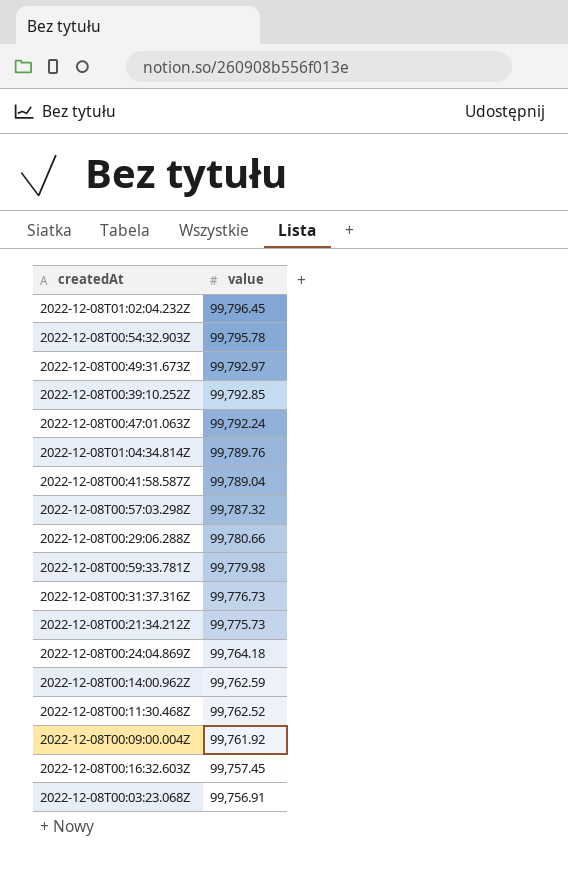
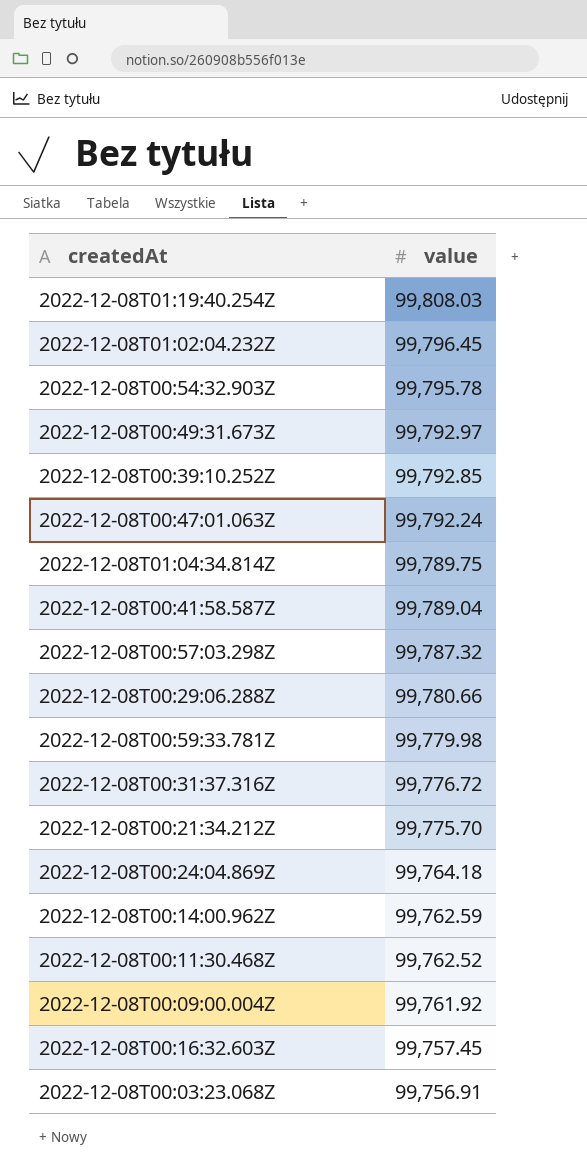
row 2022-12-08T01:19:40.254Z: none -> 99,808.03
2022-12-08T01:04:34.814Z | value: 99,789.76 -> 99,789.75
2022-12-08T00:31:37.316Z | value: 99,776.73 -> 99,776.72
2022-12-08T00:21:34.212Z | value: 99,775.73 -> 99,775.70

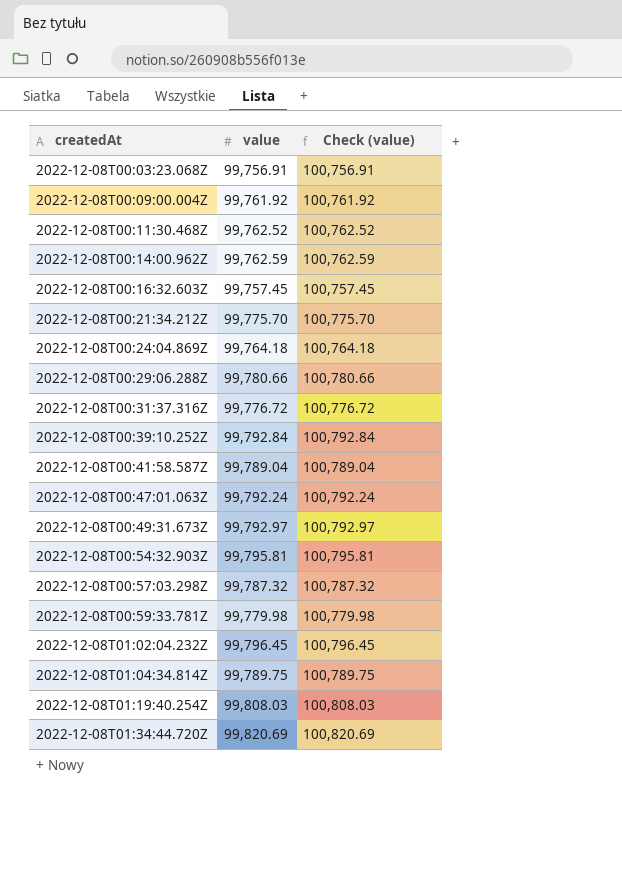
row order: value descending -> createdAt ascending
column Check (value) | formula: none -> [value] + 1000
2022-12-08T00:39:10.252Z | value: 99,792.85 -> 99,792.84
2022-12-08T00:54:32.903Z | value: 99,795.78 -> 99,795.81
row 2022-12-08T01:34:44.720Z: none -> 99,820.69 | 100,820.69

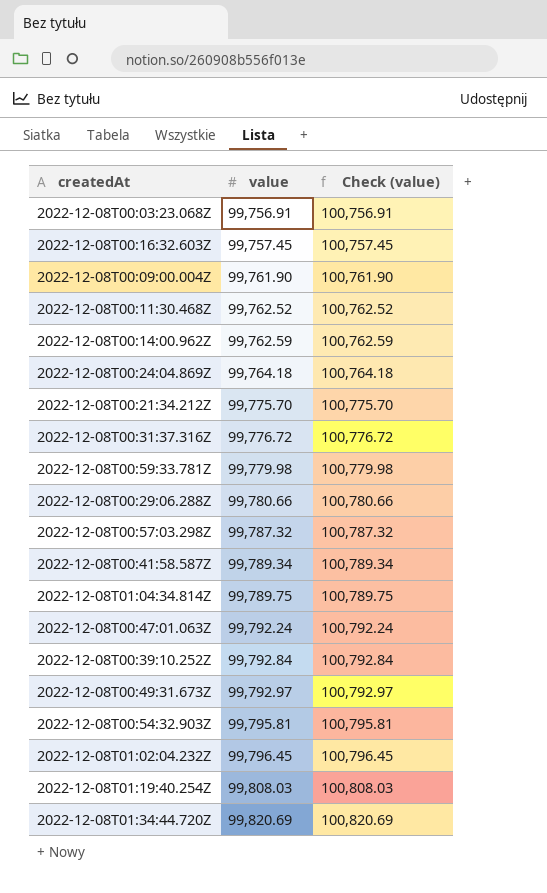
row order: createdAt ascending -> value ascending
2022-12-08T00:09:00.004Z | value: 99,761.92 -> 99,761.90
2022-12-08T00:09:00.004Z | Check (value): 100,761.92 -> 100,761.90
2022-12-08T00:41:58.587Z | value: 99,789.04 -> 99,789.34
2022-12-08T00:41:58.587Z | Check (value): 100,789.04 -> 100,789.34

